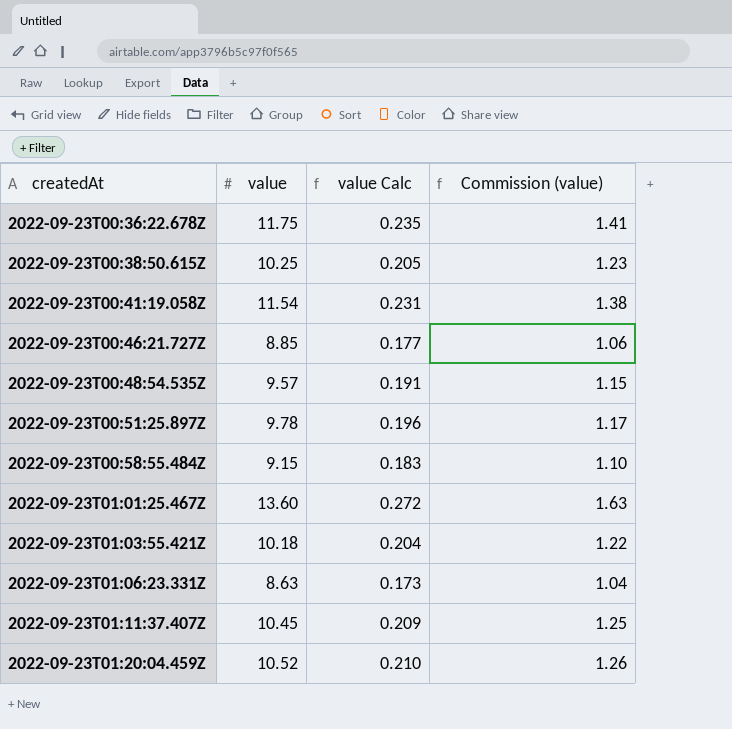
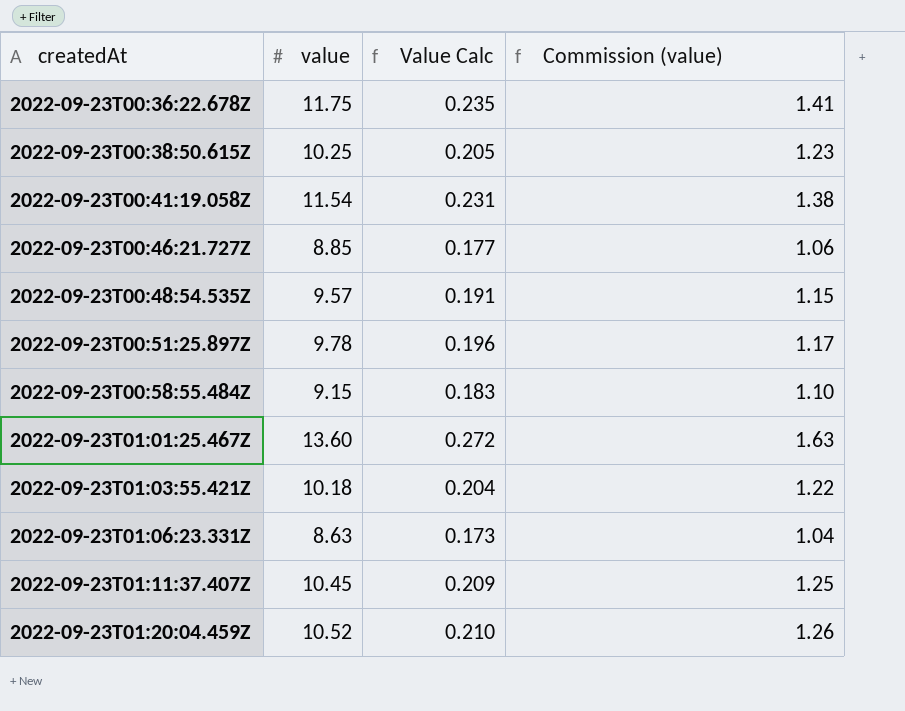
column name: value Calc -> Value Calc

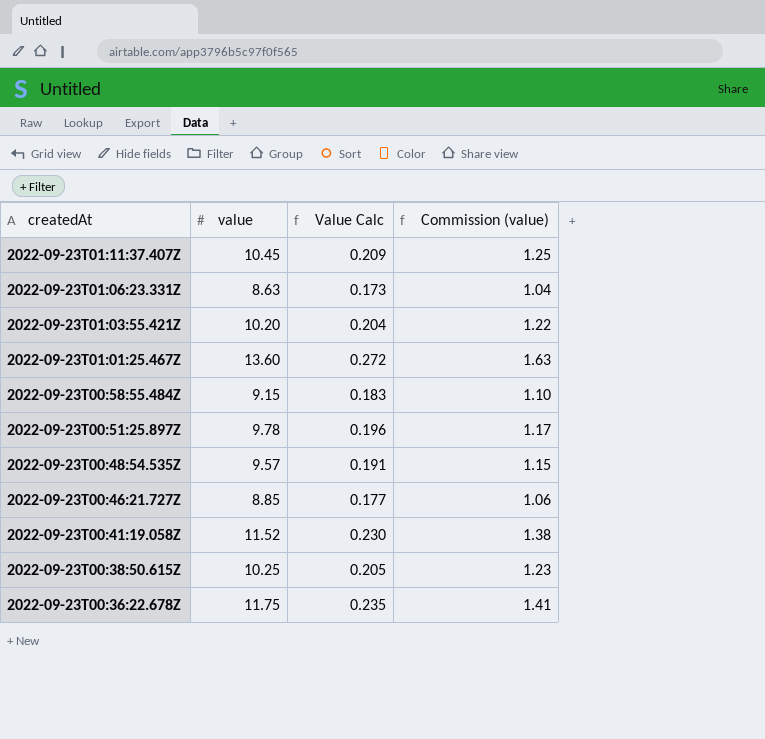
row order: createdAt ascending -> createdAt descending
row 2022-09-23T01:20:04.459Z: 10.52 | 0.210 | 1.26 -> none
2022-09-23T01:03:55.421Z | value: 10.18 -> 10.20
2022-09-23T00:41:19.058Z | value: 11.54 -> 11.52
2022-09-23T00:41:19.058Z | Value Calc: 0.231 -> 0.230

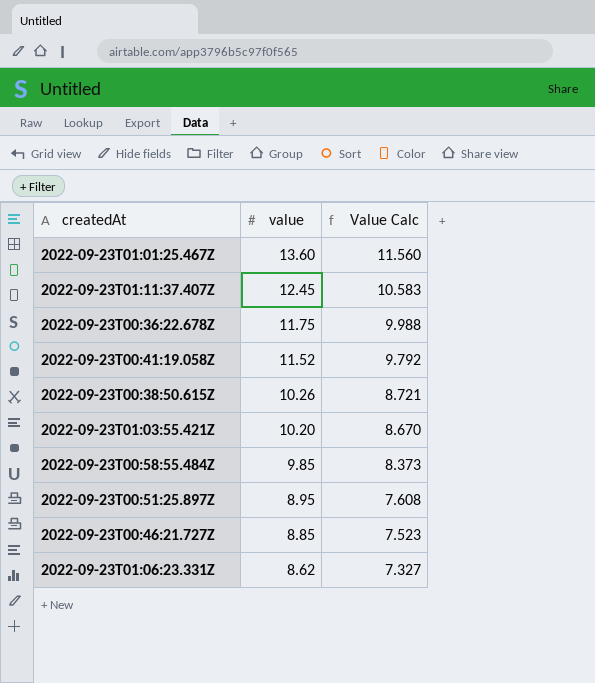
row order: createdAt descending -> value descending
column Commission (value) | formula: [value] * 0.12 -> none
column Value Calc | formula: [value] * 0.02 -> [value] * 0.85
row 2022-09-23T00:48:54.535Z: 9.57 | 0.191 | 1.15 -> none
2022-09-23T01:11:37.407Z | value: 10.45 -> 12.45
2022-09-23T00:38:50.615Z | value: 10.25 -> 10.26
2022-09-23T00:58:55.484Z | value: 9.15 -> 9.85
2022-09-23T00:51:25.897Z | value: 9.78 -> 8.95
2022-09-23T01:06:23.331Z | value: 8.63 -> 8.62

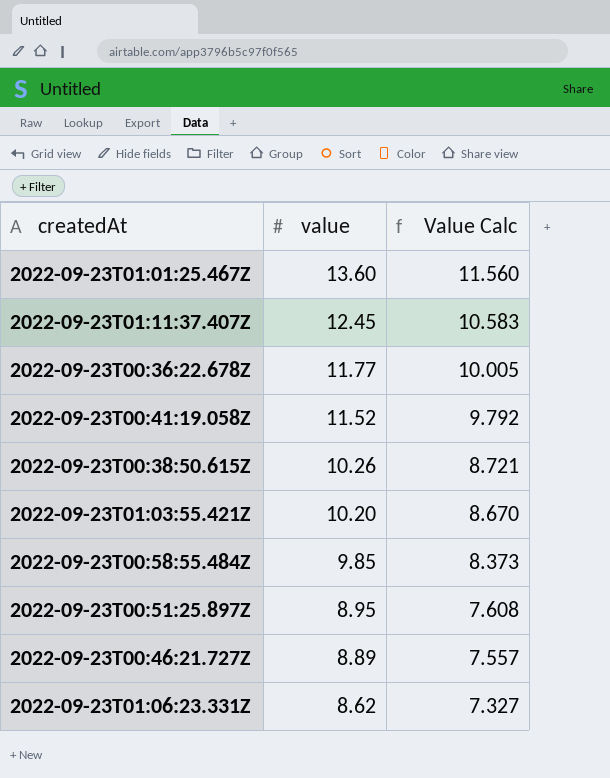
2022-09-23T00:36:22.678Z | value: 11.75 -> 11.77
2022-09-23T00:36:22.678Z | Value Calc: 9.988 -> 10.005
2022-09-23T00:46:21.727Z | value: 8.85 -> 8.89
2022-09-23T00:46:21.727Z | Value Calc: 7.523 -> 7.557

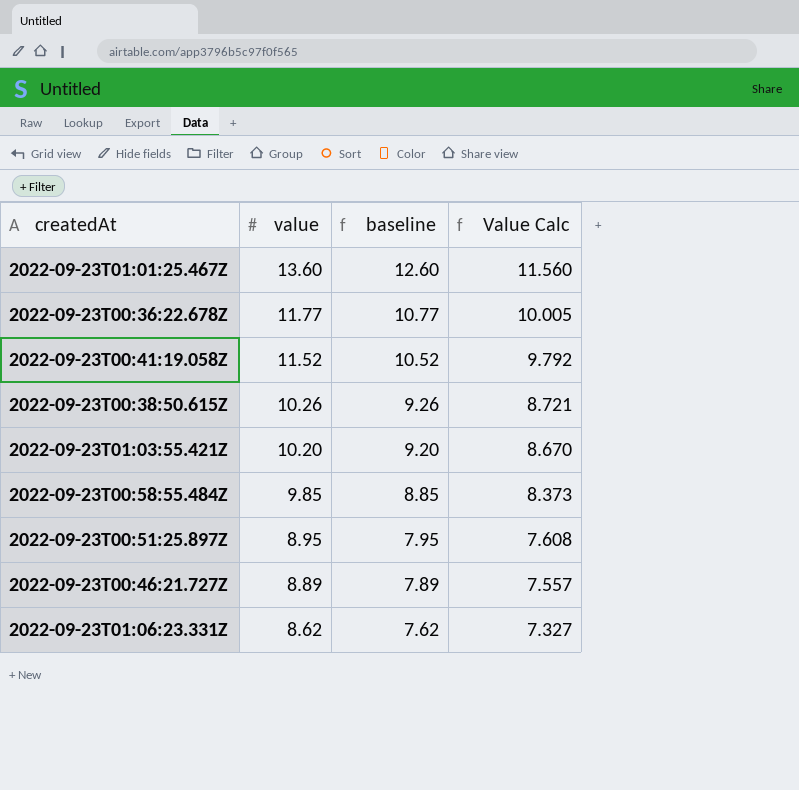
column baseline | formula: none -> [value] - 1
row 2022-09-23T01:11:37.407Z: 12.45 | 10.583 -> none

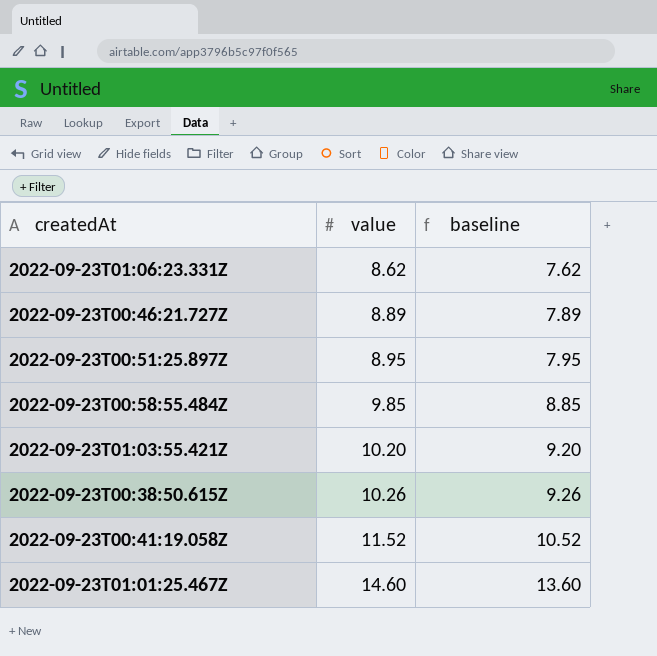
row order: value descending -> value ascending
column Value Calc | formula: [value] * 0.85 -> none
row 2022-09-23T00:36:22.678Z: 11.77 | 10.77 | 10.005 -> none
2022-09-23T01:01:25.467Z | value: 13.60 -> 14.60
2022-09-23T01:01:25.467Z | baseline: 12.60 -> 13.60

